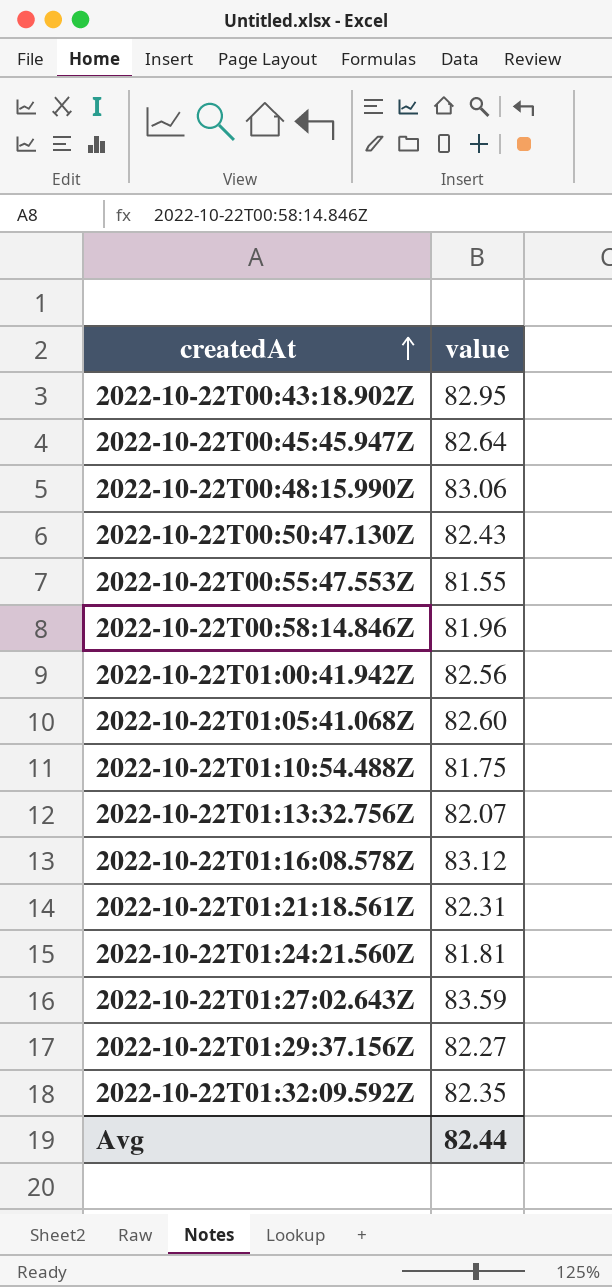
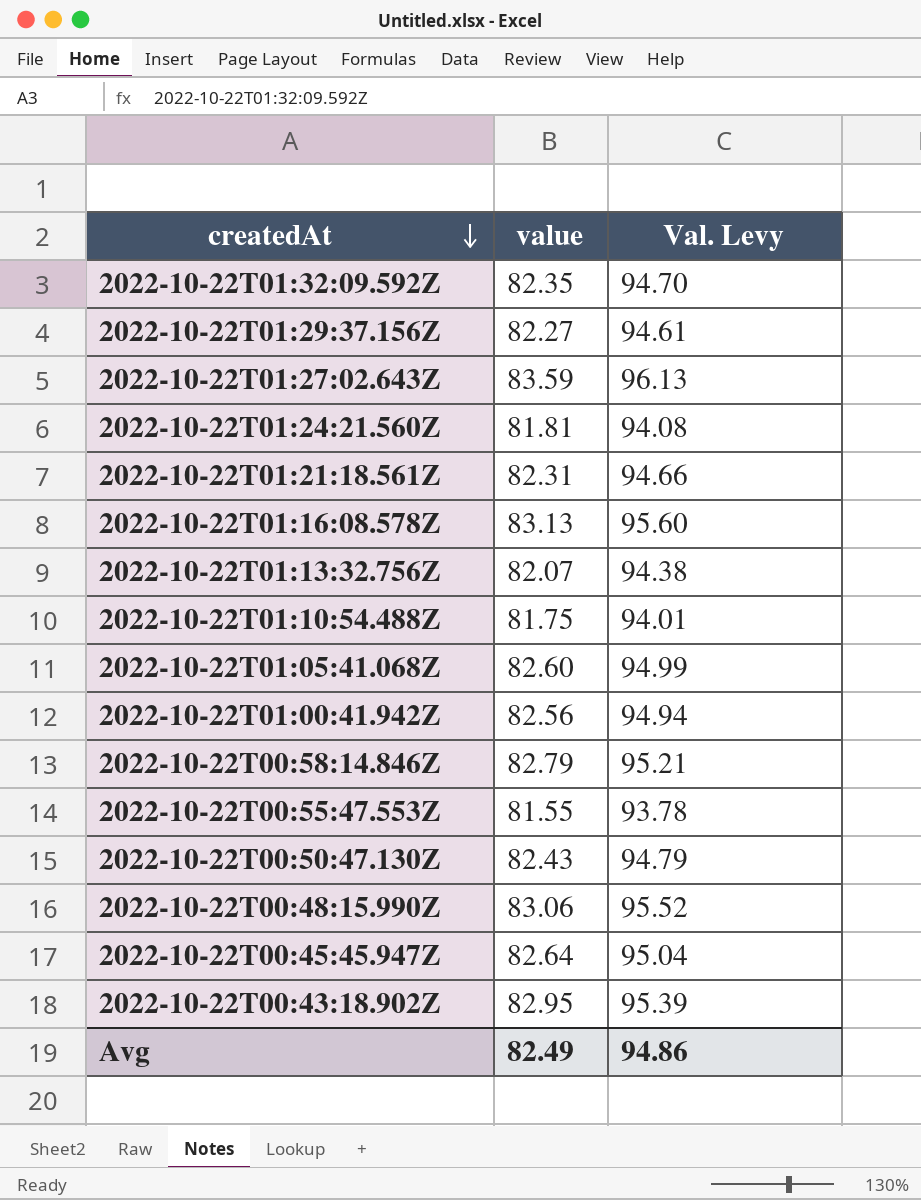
row order: createdAt ascending -> createdAt descending
column Val. Levy | formula: none -> [value] * 1.15
2022-10-22T01:16:08.578Z | value: 83.12 -> 83.13
2022-10-22T00:58:14.846Z | value: 81.96 -> 82.79
Avg | value: 82.44 -> 82.49

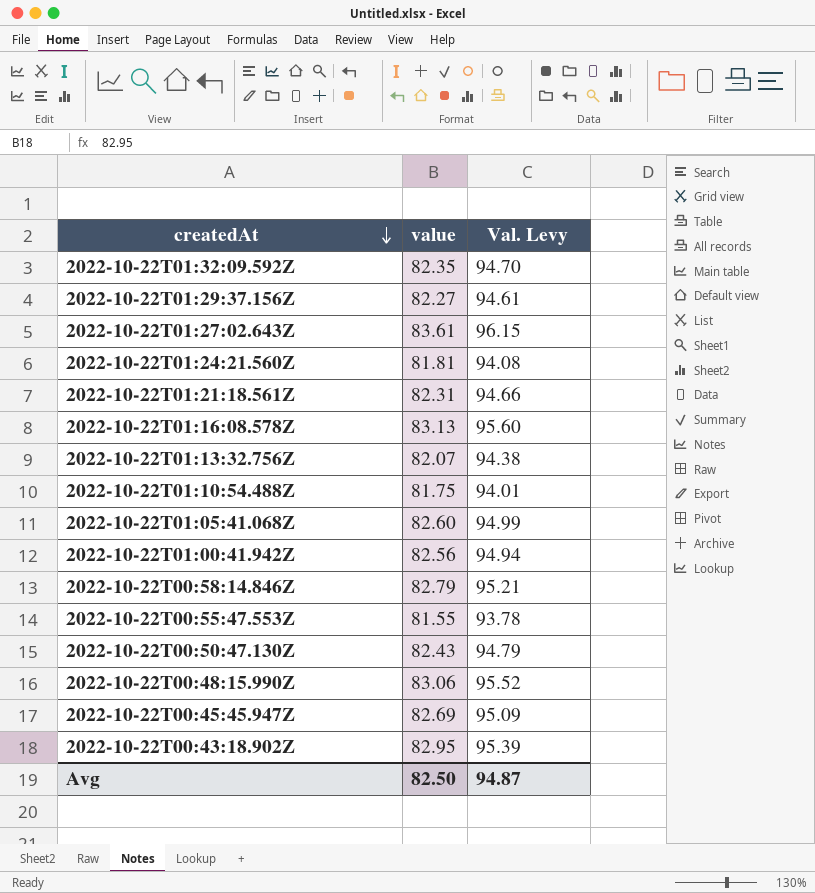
2022-10-22T01:27:02.643Z | value: 83.59 -> 83.61
2022-10-22T01:27:02.643Z | Val. Levy: 96.13 -> 96.15
2022-10-22T00:45:45.947Z | value: 82.64 -> 82.69
2022-10-22T00:45:45.947Z | Val. Levy: 95.04 -> 95.09
Avg | value: 82.49 -> 82.50
Avg | Val. Levy: 94.86 -> 94.87

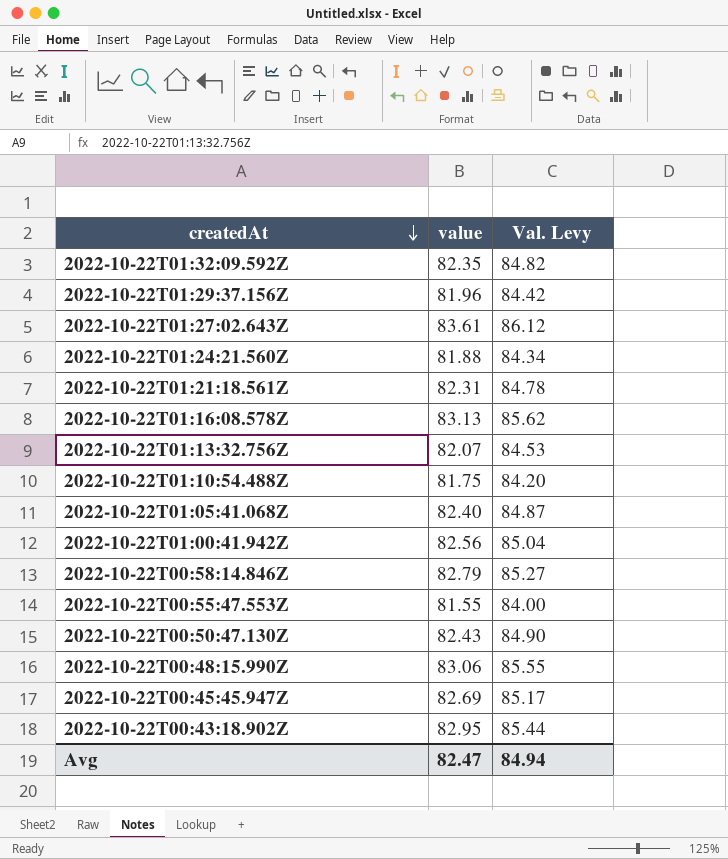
column Val. Levy | formula: [value] * 1.15 -> [value] * 1.03
2022-10-22T01:29:37.156Z | value: 82.27 -> 81.96
2022-10-22T01:24:21.560Z | value: 81.81 -> 81.88
2022-10-22T01:05:41.068Z | value: 82.60 -> 82.40
Avg | value: 82.50 -> 82.47
Avg | Val. Levy: 94.87 -> 84.94

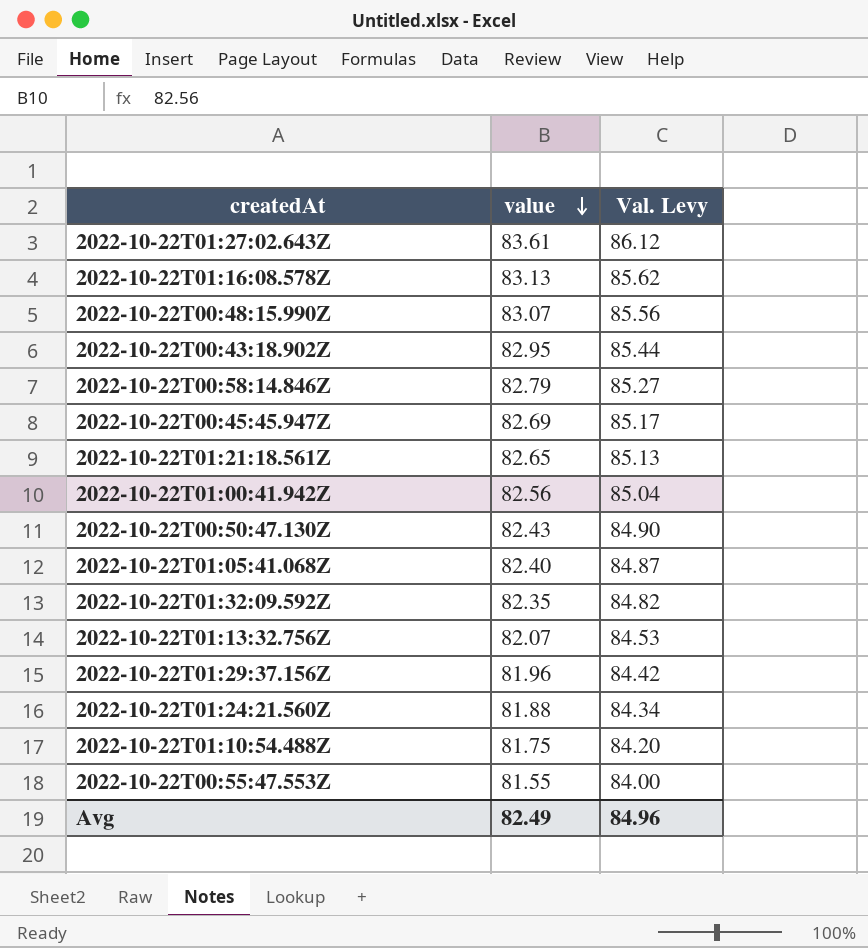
row order: createdAt descending -> value descending
2022-10-22T00:48:15.990Z | value: 83.06 -> 83.07
2022-10-22T00:48:15.990Z | Val. Levy: 85.55 -> 85.56
2022-10-22T01:21:18.561Z | value: 82.31 -> 82.65
2022-10-22T01:21:18.561Z | Val. Levy: 84.78 -> 85.13
Avg | value: 82.47 -> 82.49
Avg | Val. Levy: 84.94 -> 84.96

